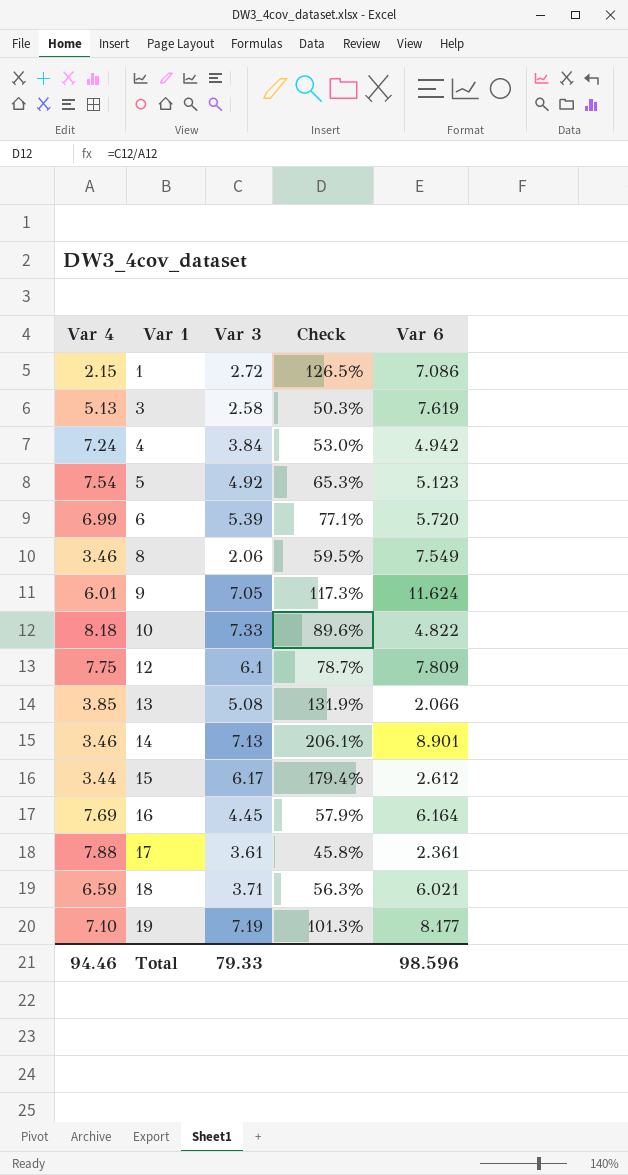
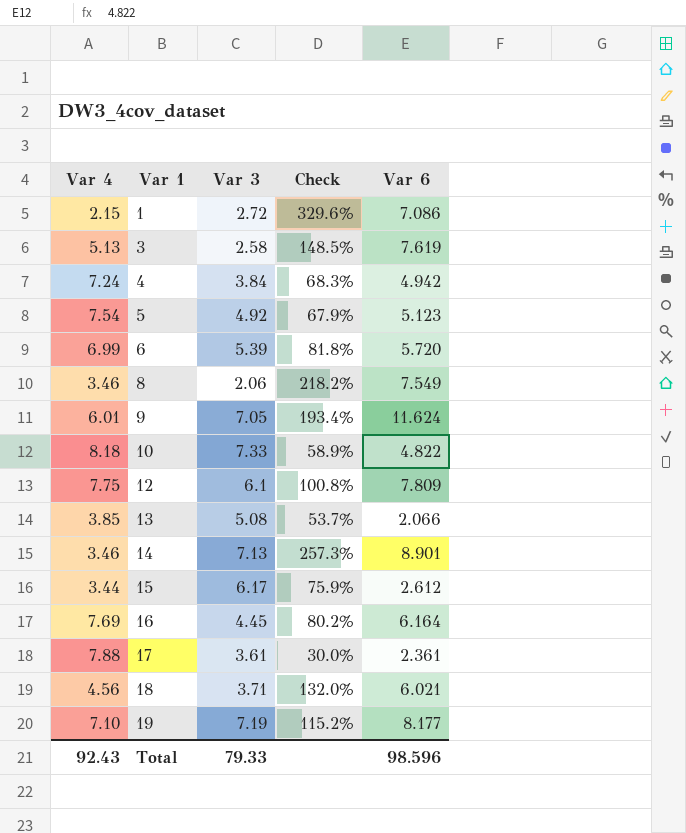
column Check | formula: [Var 3] / [Var 4] -> [Var 6] / [Var 4]
18 | Var 4: 6.59 -> 4.56
Total | Var 4: 94.46 -> 92.43

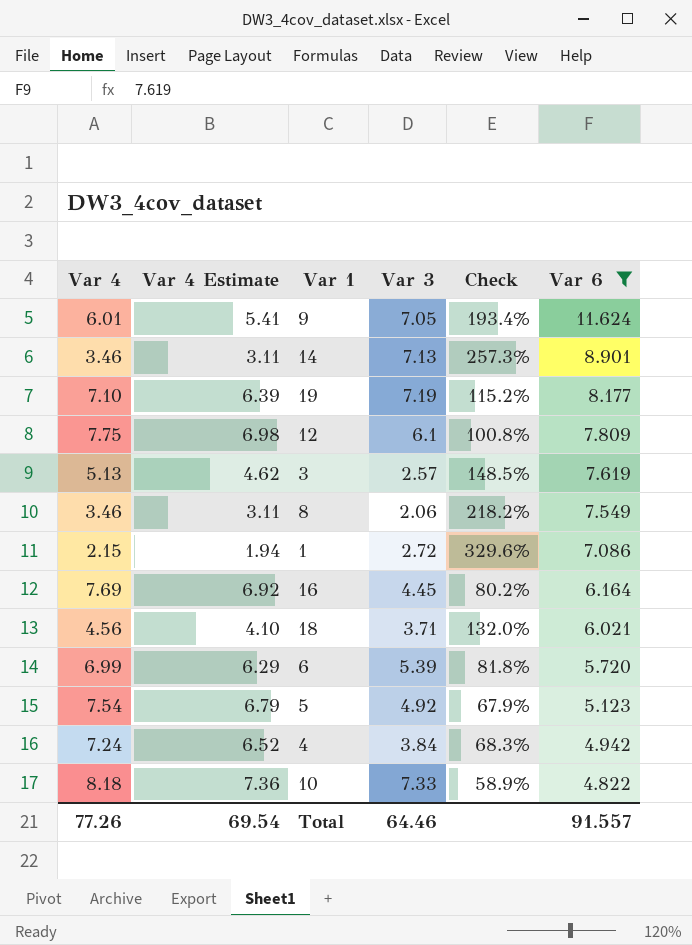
filter: none -> Var 6 >= 4.822
row order: Var 1 ascending -> Var 6 descending
column Var 4 Estimate | formula: none -> [Var 4] * 0.9
3 | Var 3: 2.58 -> 2.57
Total | Var 4: 92.43 -> 77.26
Total | Var 3: 79.33 -> 64.46
Total | Var 6: 98.596 -> 91.557

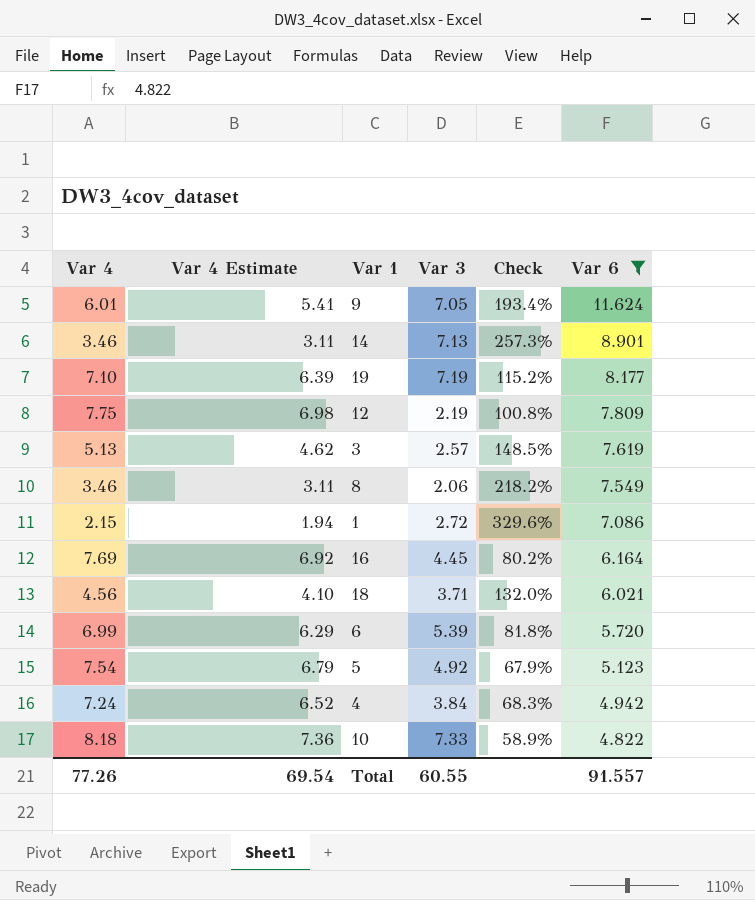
12 | Var 3: 6.1 -> 2.19
Total | Var 3: 64.46 -> 60.55

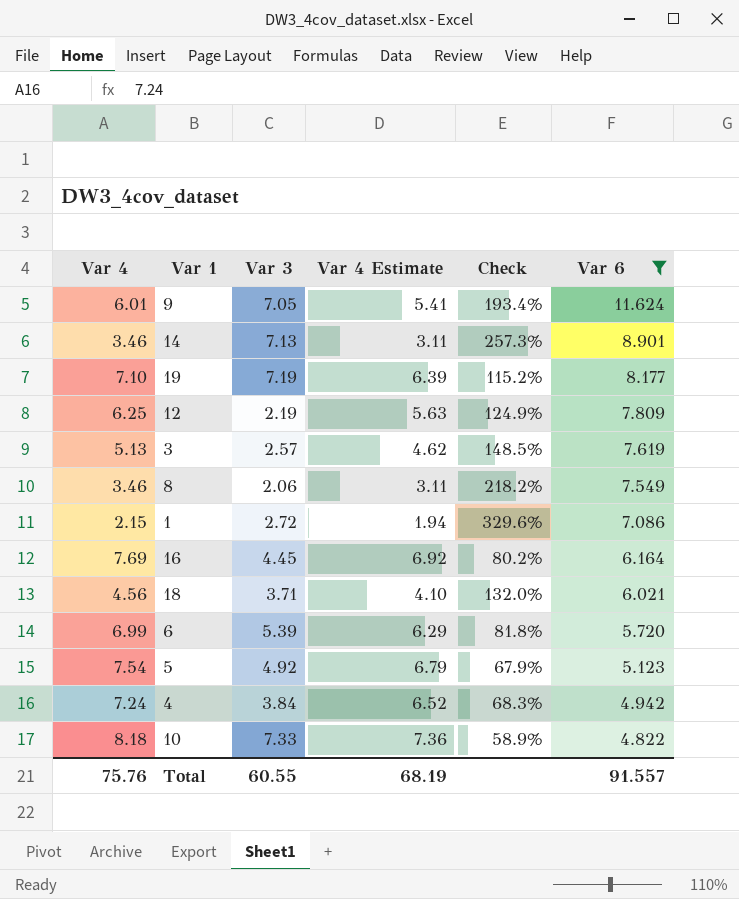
column Var 4 Estimate | position: 2 -> 4
12 | Var 4: 7.75 -> 6.25
12 | Var 4 Estimate: 6.98 -> 5.63
12 | Check: 100.8% -> 124.9%
Total | Var 4: 77.26 -> 75.76
Total | Var 4 Estimate: 69.54 -> 68.19

